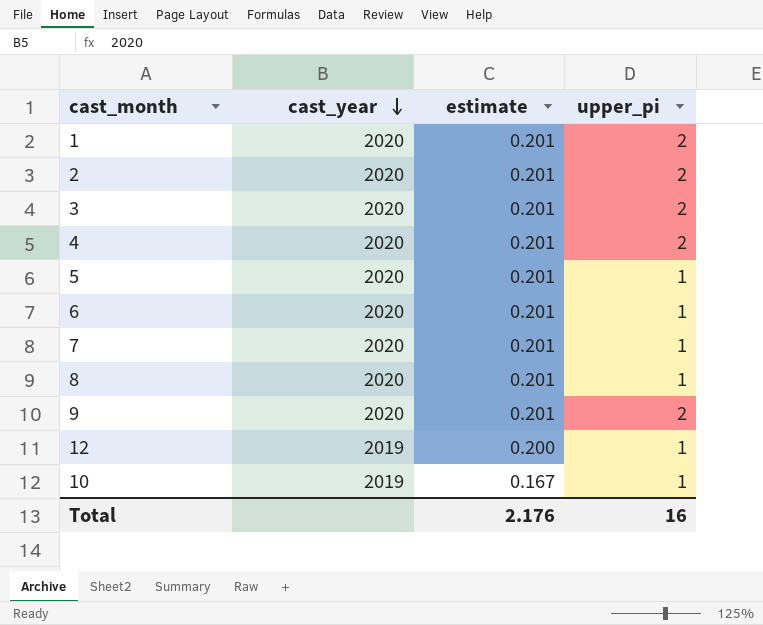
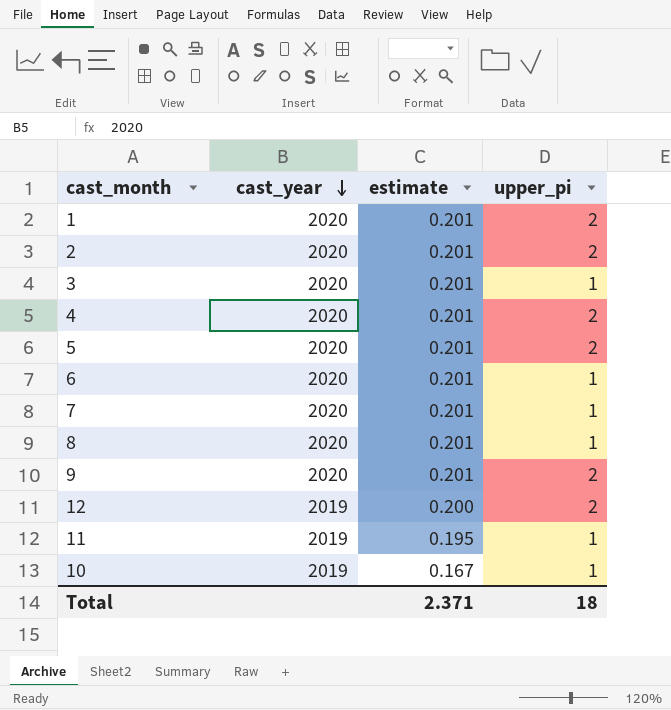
3 | upper_pi: 2 -> 1
5 | upper_pi: 1 -> 2
12 | upper_pi: 1 -> 2
row 11: none -> 2019 | 0.195 | 1
Total | estimate: 2.176 -> 2.371
Total | upper_pi: 16 -> 18

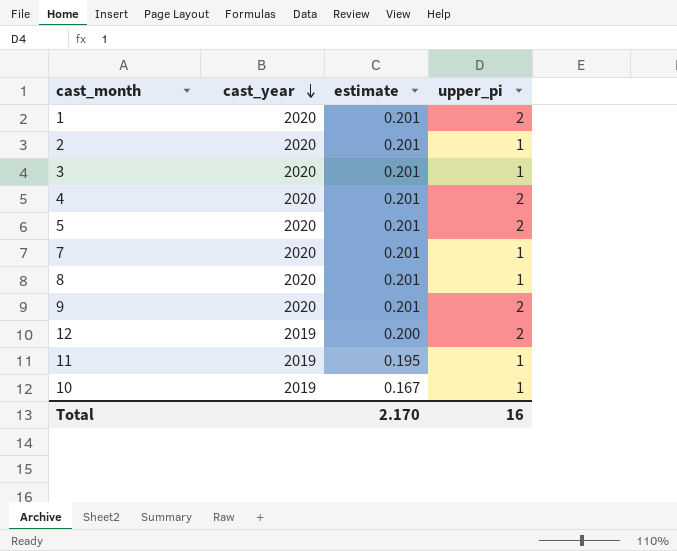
row 6: 2020 | 0.201 | 1 -> none
2 | upper_pi: 2 -> 1
Total | estimate: 2.371 -> 2.170
Total | upper_pi: 18 -> 16

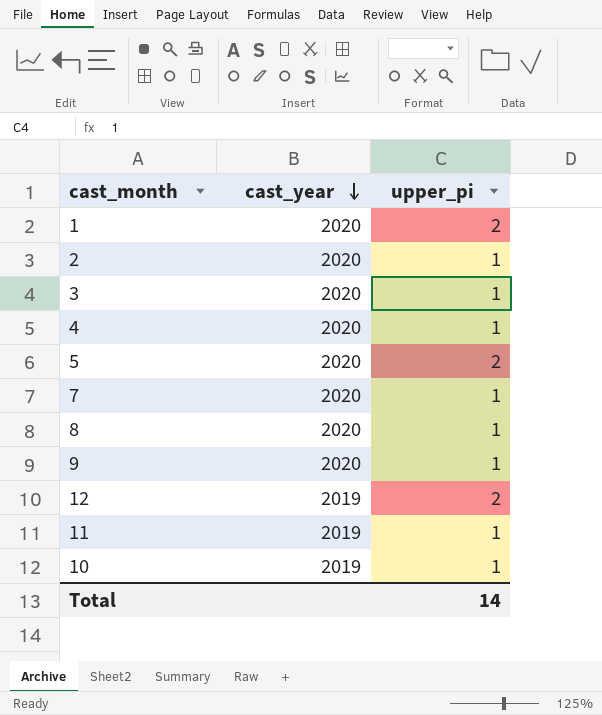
column estimate | position: 3 -> none
4 | upper_pi: 2 -> 1
9 | upper_pi: 2 -> 1
Total | upper_pi: 16 -> 14

